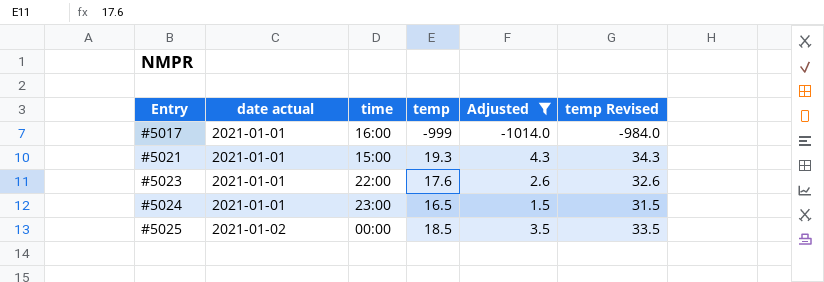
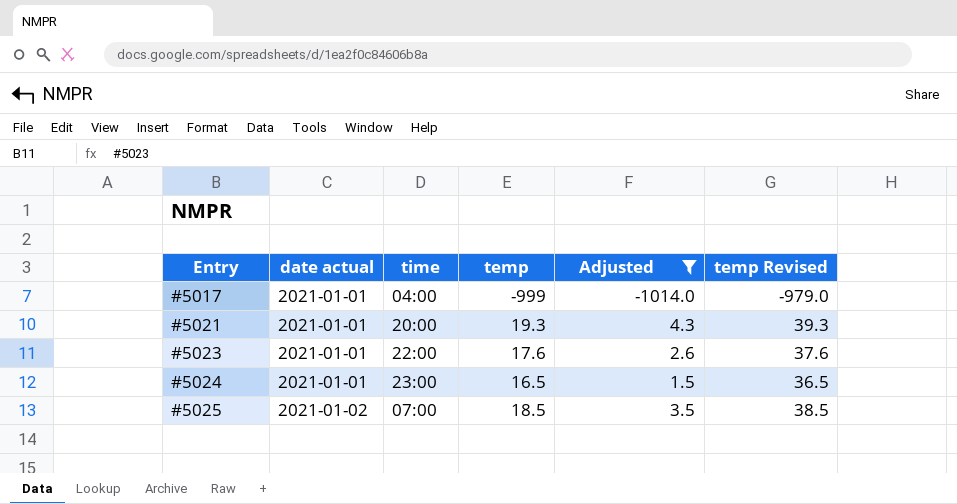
column temp Revised | formula: [temp] + 15 -> [temp] + 20
#5017 | time: 16:00 -> 04:00
#5021 | time: 15:00 -> 20:00
#5025 | time: 00:00 -> 07:00

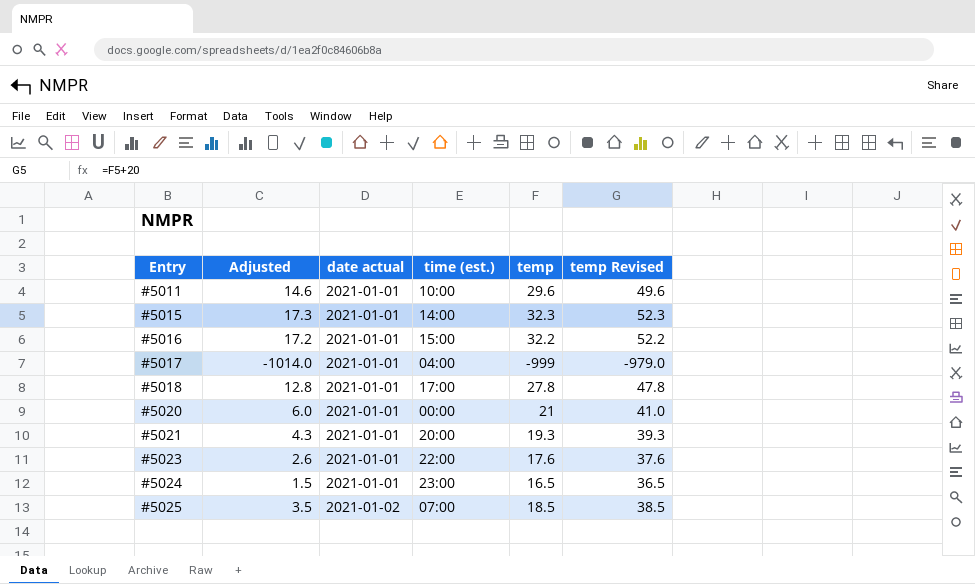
filter: Adjusted <= 4.3 -> none
column Adjusted | position: 5 -> 2
column name: time -> time (est.)

